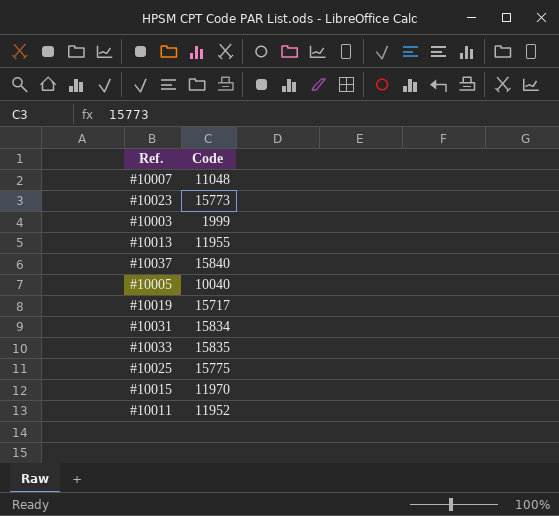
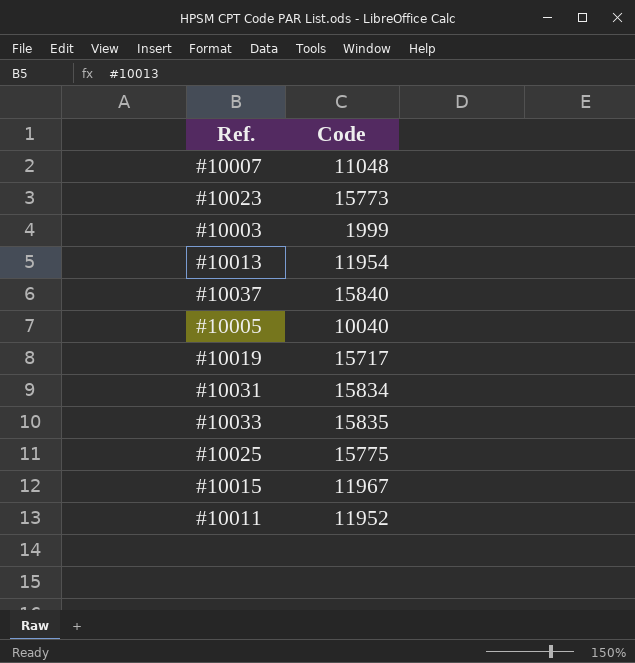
#10013 | Code: 11955 -> 11954
#10015 | Code: 11970 -> 11967

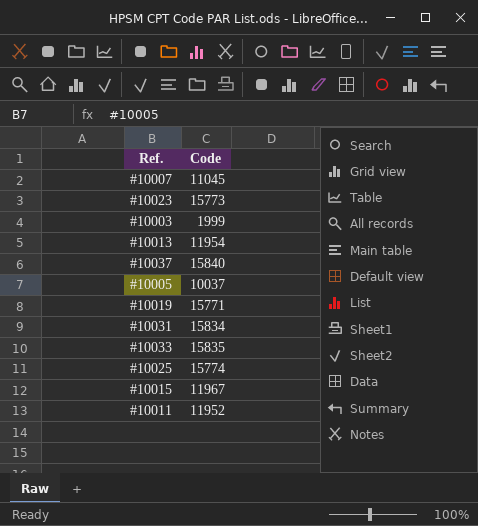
#10007 | Code: 11048 -> 11045
#10005 | Code: 10040 -> 10037
#10019 | Code: 15717 -> 15771
#10025 | Code: 15775 -> 15774

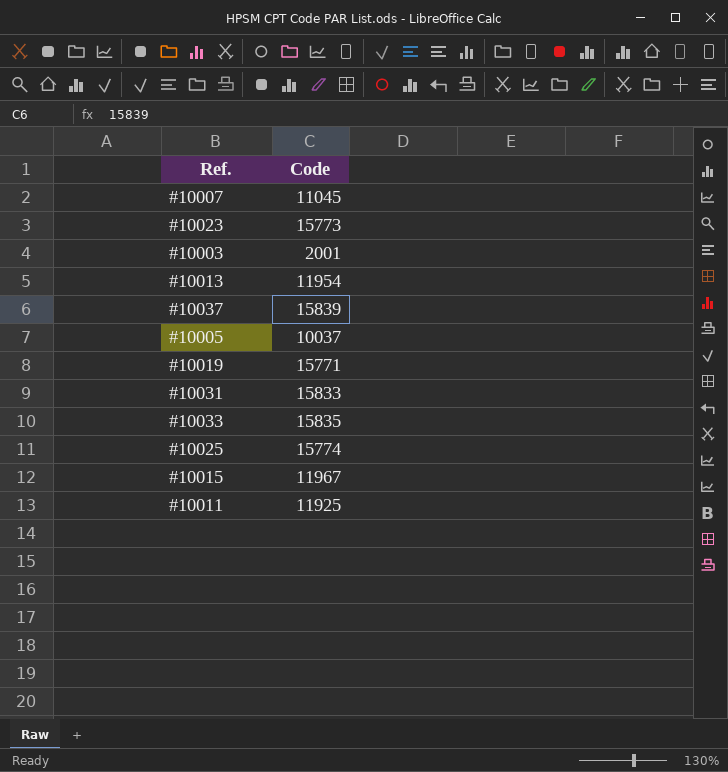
#10003 | Code: 1999 -> 2001
#10037 | Code: 15840 -> 15839
#10031 | Code: 15834 -> 15833
#10011 | Code: 11952 -> 11925

